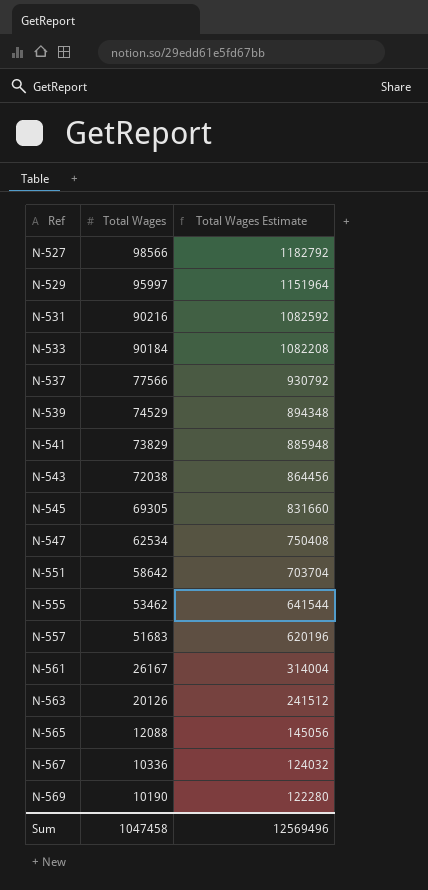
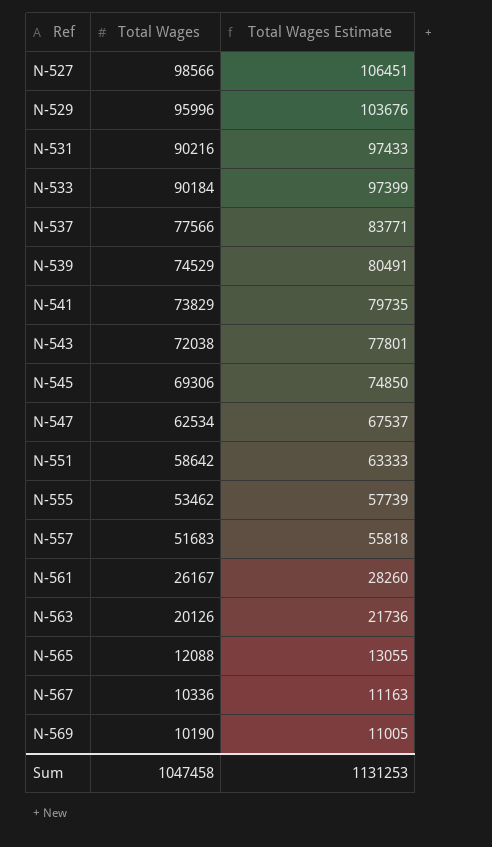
column Total Wages Estimate | formula: [Total Wages] * 12 -> [Total Wages] * 1.08
N-529 | Total Wages: 95997 -> 95996
N-545 | Total Wages: 69305 -> 69306
Sum | Total Wages Estimate: 12569496 -> 1131253

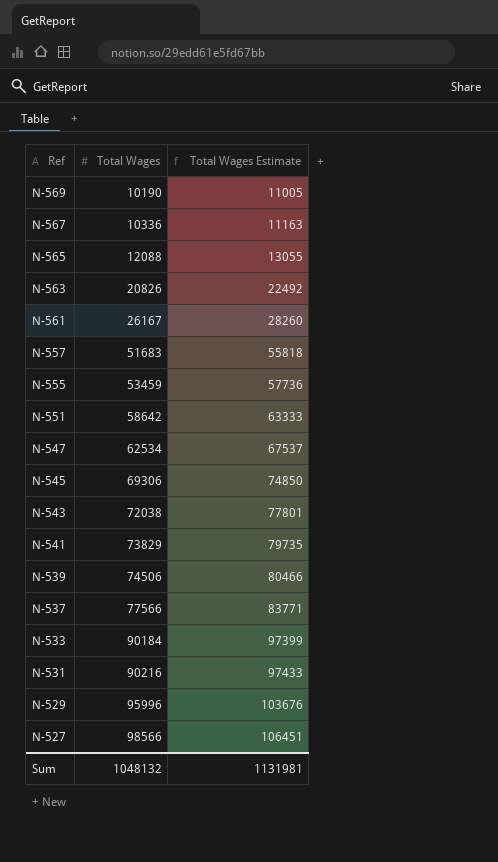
row order: Ref ascending -> Ref descending
N-563 | Total Wages: 20126 -> 20826
N-563 | Total Wages Estimate: 21736 -> 22492
N-555 | Total Wages: 53462 -> 53459
N-555 | Total Wages Estimate: 57739 -> 57736
N-539 | Total Wages: 74529 -> 74506
N-539 | Total Wages Estimate: 80491 -> 80466
Sum | Total Wages: 1047458 -> 1048132
Sum | Total Wages Estimate: 1131253 -> 1131981

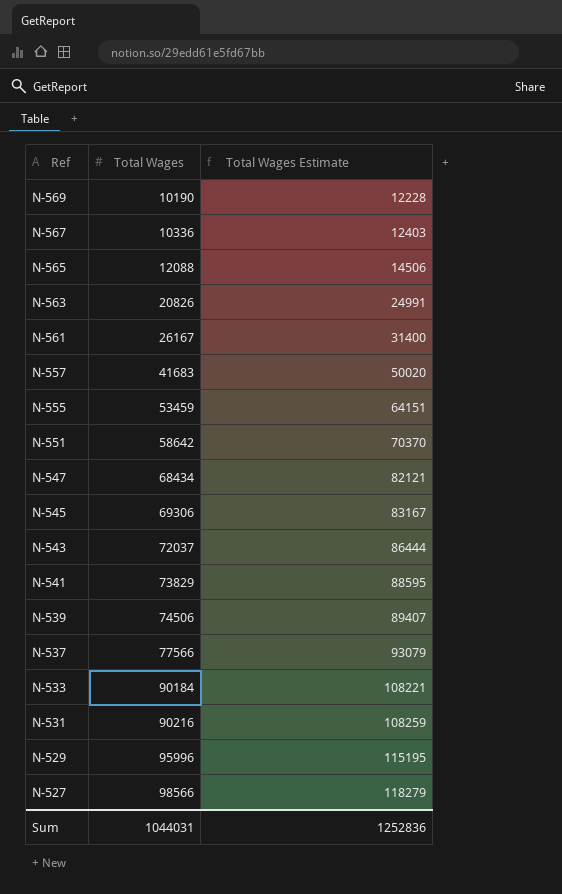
column Total Wages Estimate | formula: [Total Wages] * 1.08 -> [Total Wages] * 1.2
N-557 | Total Wages: 51683 -> 41683
N-547 | Total Wages: 62534 -> 68434
N-543 | Total Wages: 72038 -> 72037
Sum | Total Wages: 1048132 -> 1044031
Sum | Total Wages Estimate: 1131981 -> 1252836

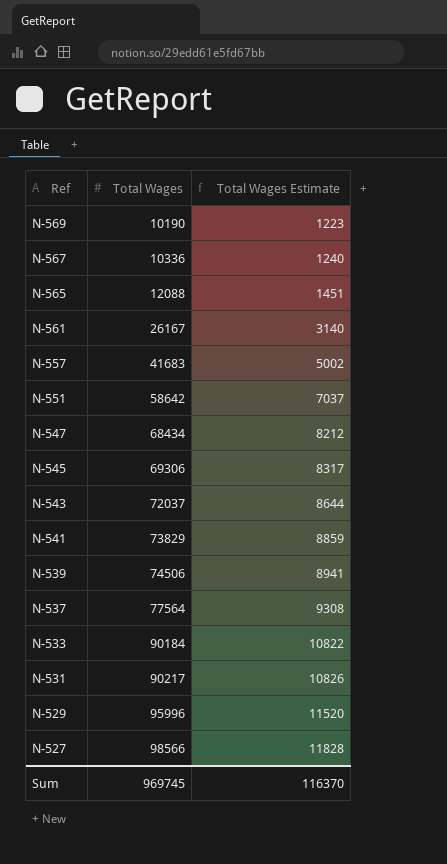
column Total Wages Estimate | formula: [Total Wages] * 1.2 -> [Total Wages] * 0.12
row N-563: 20826 | 24991 -> none
row N-555: 53459 | 64151 -> none
N-537 | Total Wages: 77566 -> 77564
N-531 | Total Wages: 90216 -> 90217
Sum | Total Wages: 1044031 -> 969745
Sum | Total Wages Estimate: 1252836 -> 116370

